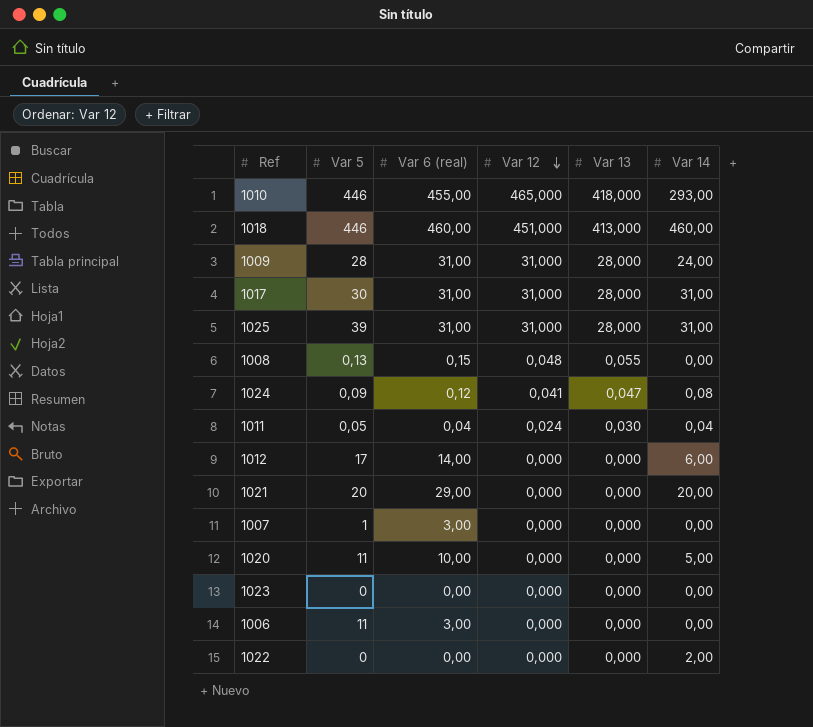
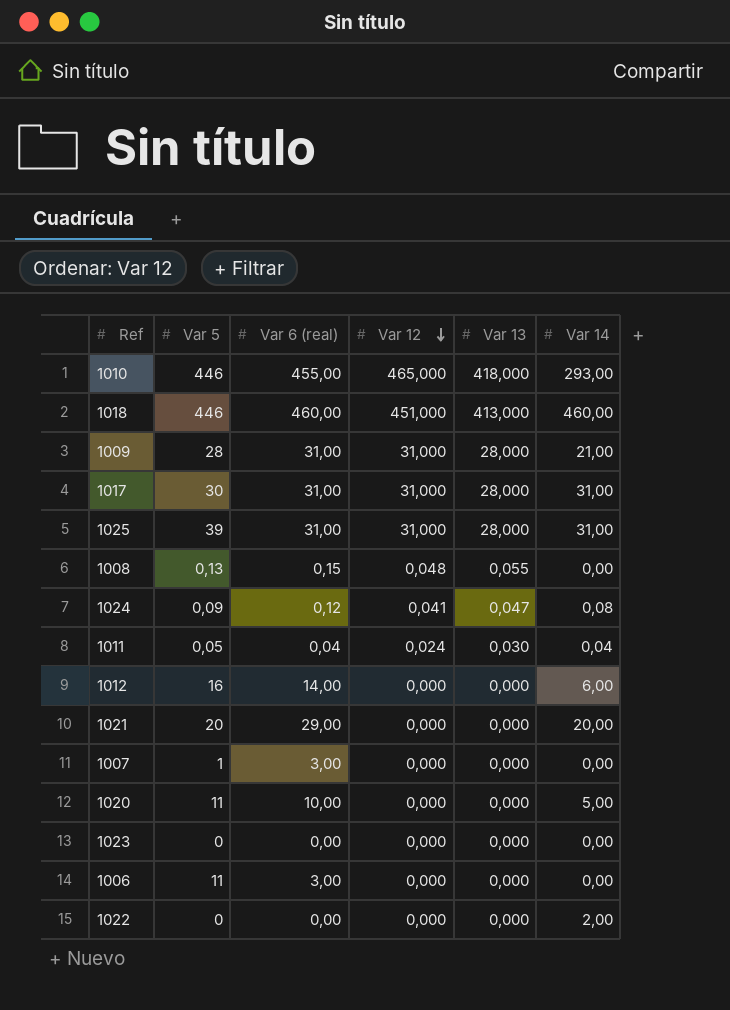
1009 | Var 14: 24,00 -> 21,00
1012 | Var 5: 17 -> 16

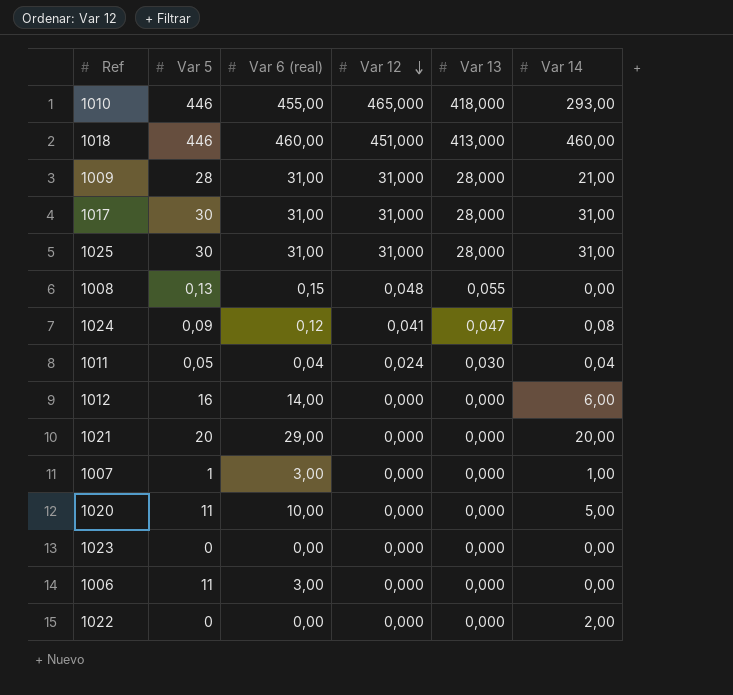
1025 | Var 5: 39 -> 30
1007 | Var 14: 0,00 -> 1,00

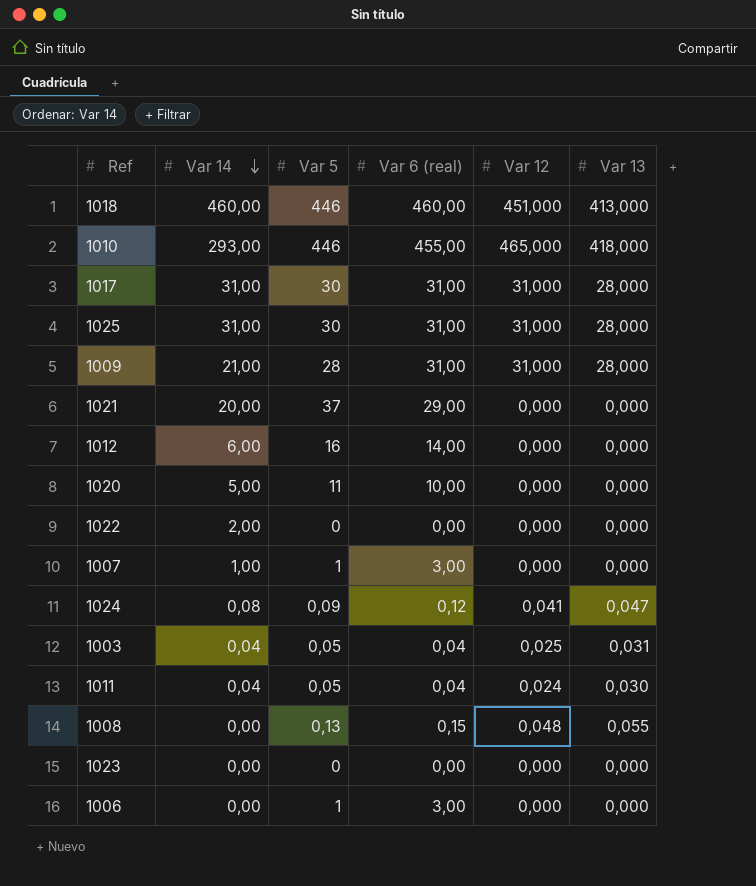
row order: Var 12 descending -> Var 14 descending
column Var 14 | position: 6 -> 2
1021 | Var 5: 20 -> 37
row 1003: none -> 0,04 | 0,05 | 0,04 | 0,025 | 0,031
1006 | Var 5: 11 -> 1

